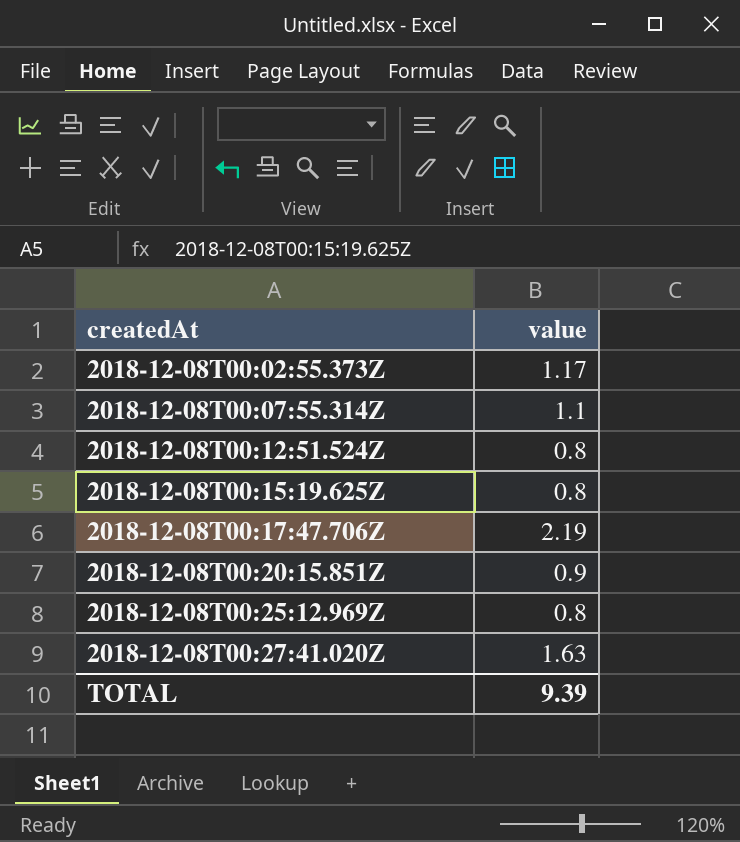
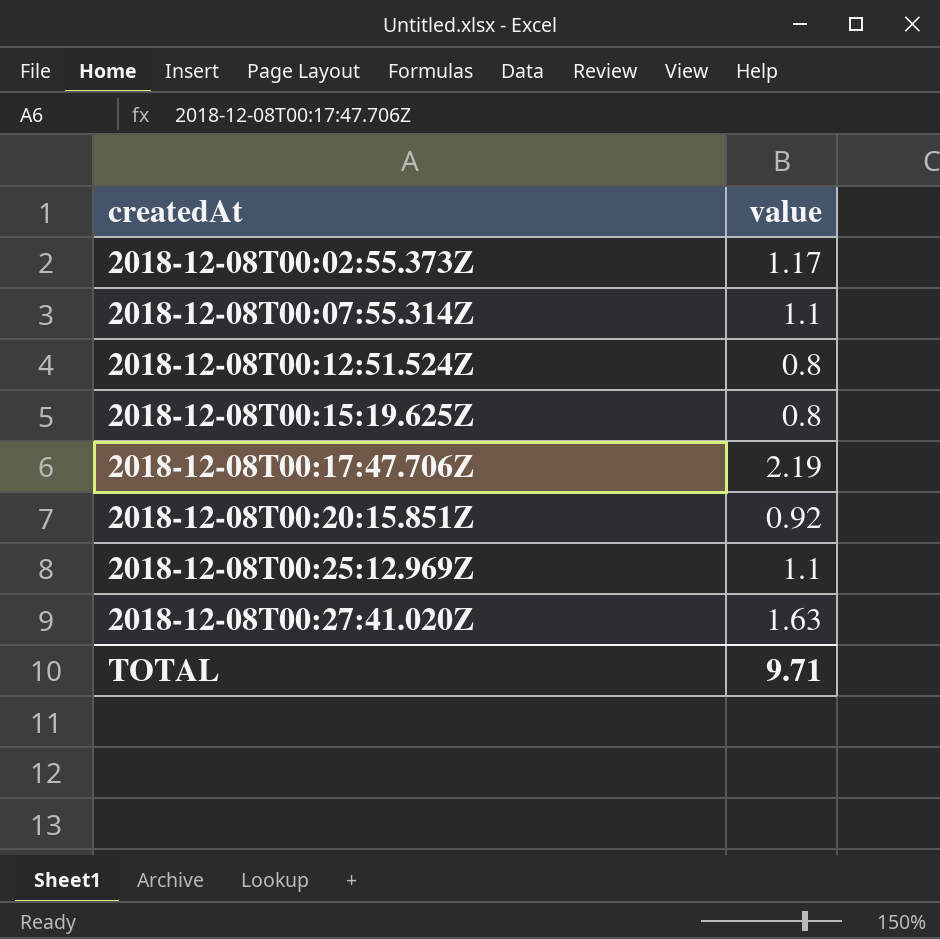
2018-12-08T00:20:15.851Z | value: 0.9 -> 0.92
2018-12-08T00:25:12.969Z | value: 0.8 -> 1.1
TOTAL | value: 9.39 -> 9.71

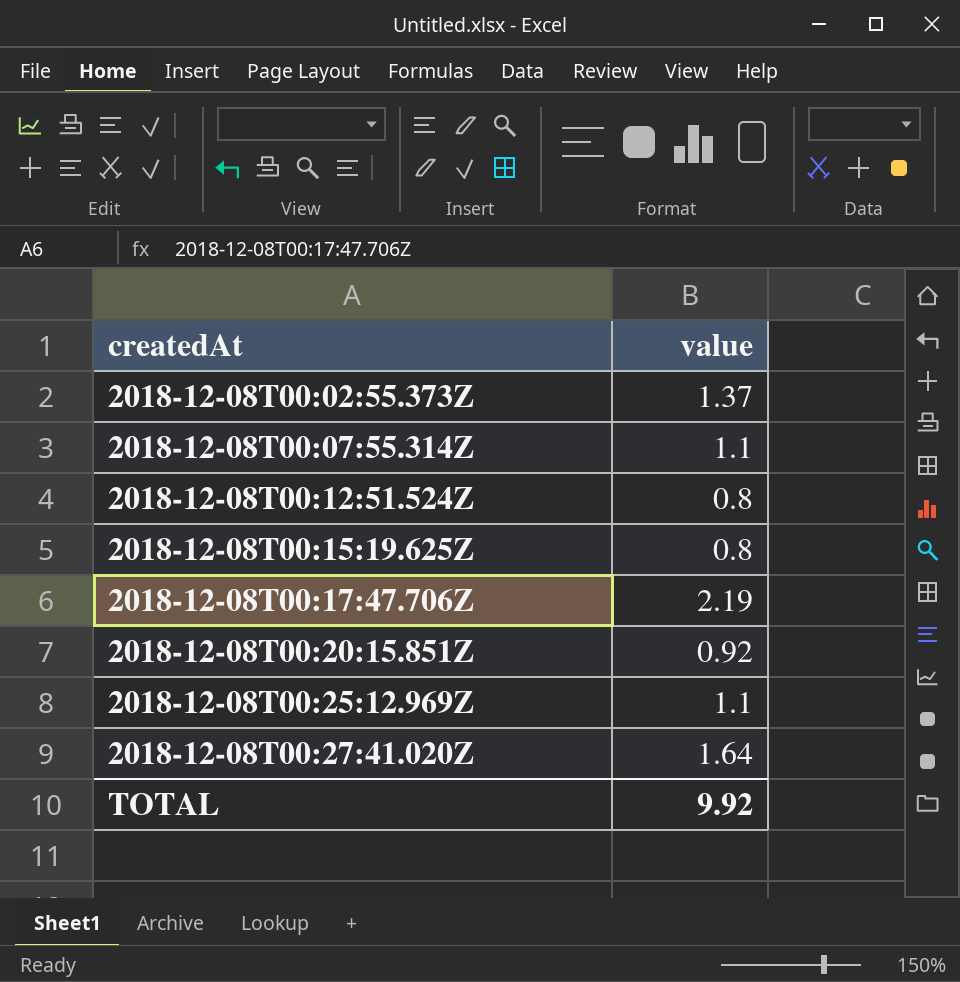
2018-12-08T00:02:55.373Z | value: 1.17 -> 1.37
2018-12-08T00:27:41.020Z | value: 1.63 -> 1.64
TOTAL | value: 9.71 -> 9.92

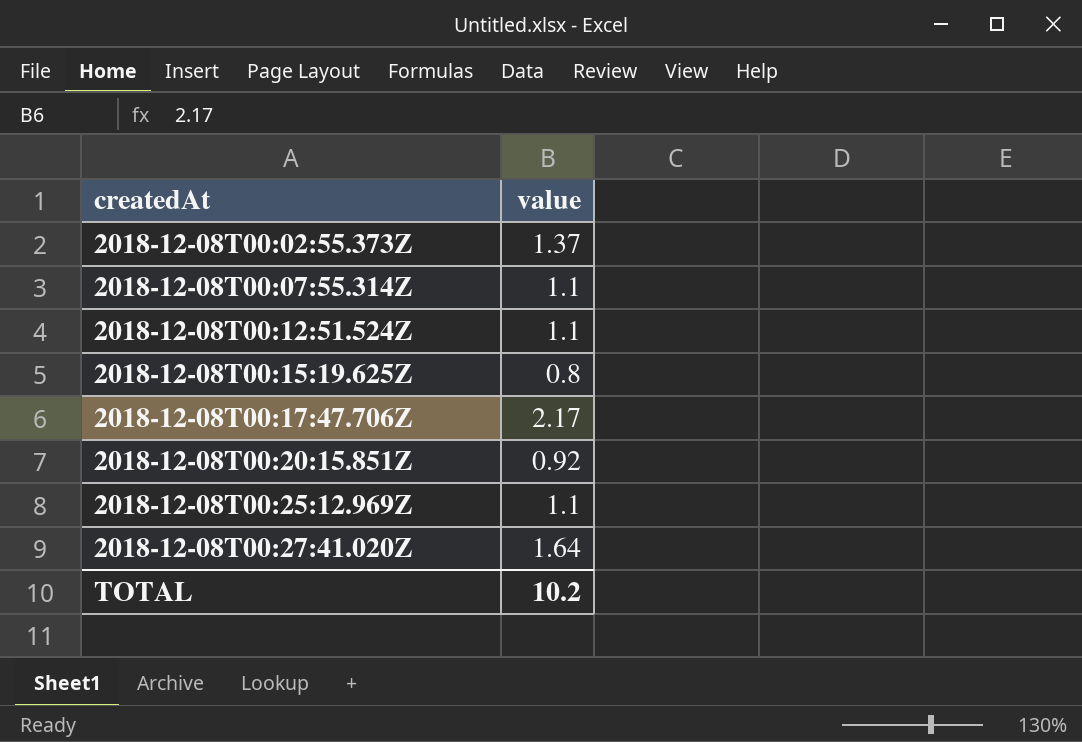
2018-12-08T00:12:51.524Z | value: 0.8 -> 1.1
2018-12-08T00:17:47.706Z | value: 2.19 -> 2.17
TOTAL | value: 9.92 -> 10.2

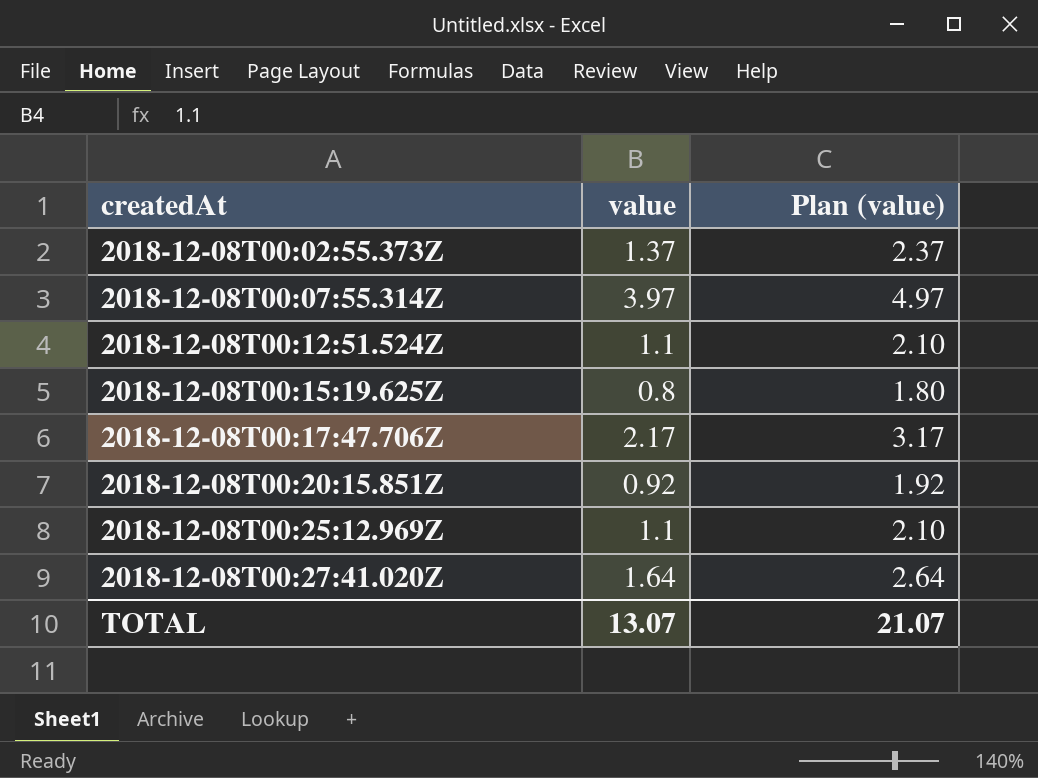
column Plan (value) | formula: none -> [value] + 1
2018-12-08T00:07:55.314Z | value: 1.1 -> 3.97
TOTAL | value: 10.2 -> 13.07

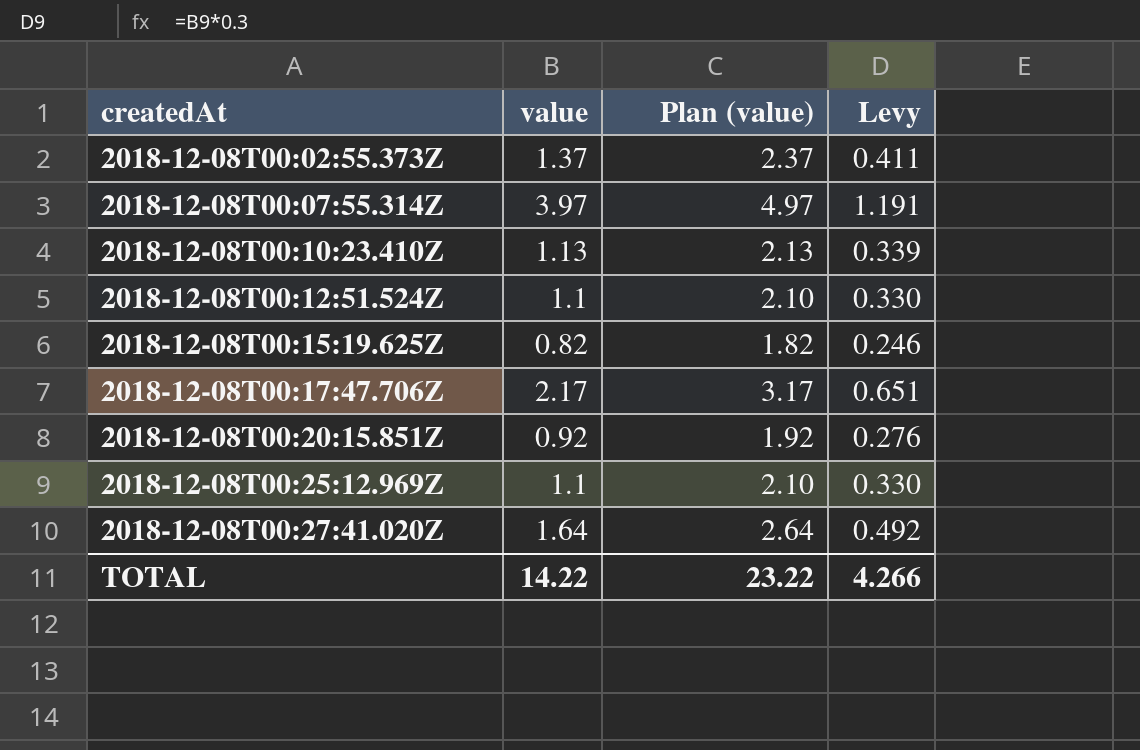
column Levy | formula: none -> [value] * 0.3
row 2018-12-08T00:10:23.410Z: none -> 1.13 | 2.13 | 0.339
2018-12-08T00:15:19.625Z | value: 0.8 -> 0.82
2018-12-08T00:15:19.625Z | Plan (value): 1.80 -> 1.82
TOTAL | value: 13.07 -> 14.22
TOTAL | Plan (value): 21.07 -> 23.22

